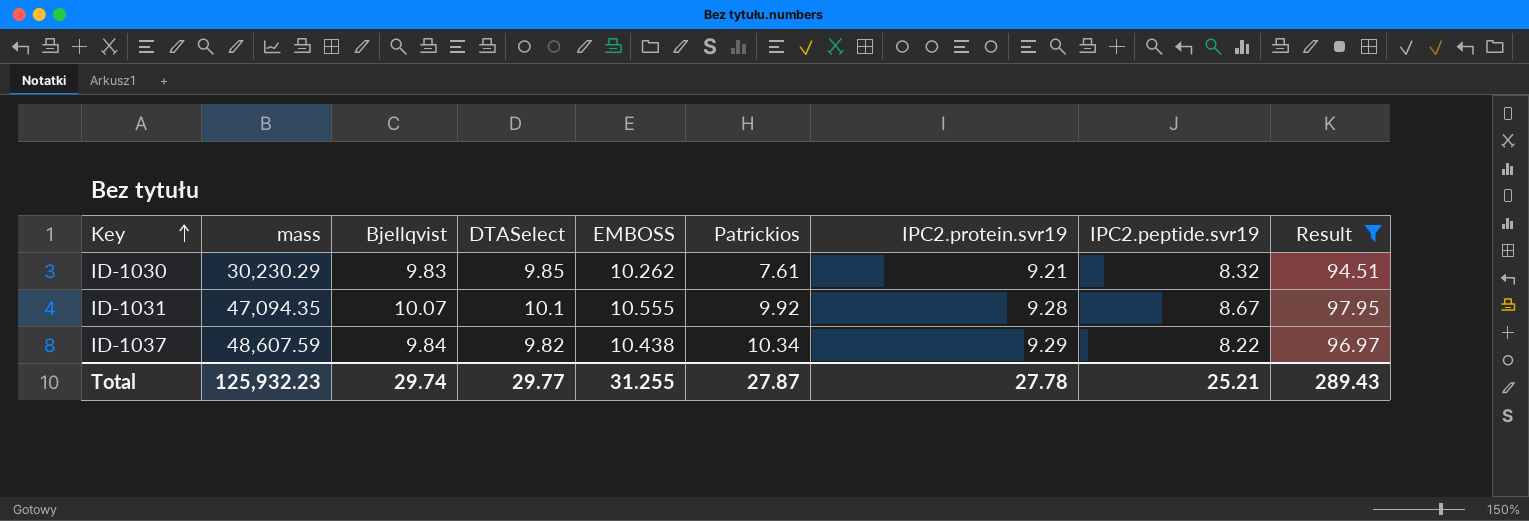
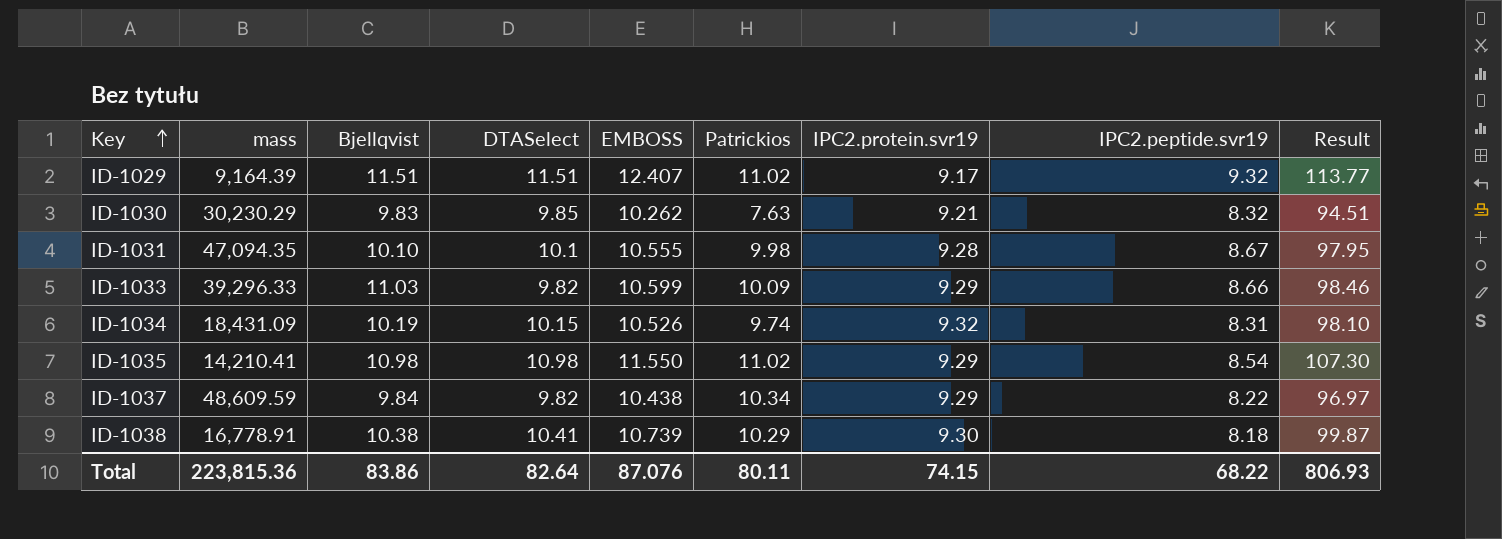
filter: Result <= 97.95 -> none
ID-1030 | Patrickios: 7.61 -> 7.63
ID-1031 | Bjellqvist: 10.07 -> 10.10
ID-1031 | Patrickios: 9.92 -> 9.98
ID-1037 | mass: 48,607.59 -> 48,609.59
Total | mass: 125,932.23 -> 223,815.36
Total | Bjellqvist: 29.74 -> 83.86
Total | DTASelect: 29.77 -> 82.64
Total | EMBOSS: 31.255 -> 87.076
Total | Patrickios: 27.87 -> 80.11
Total | IPC2.protein.svr19: 27.78 -> 74.15
Total | IPC2.peptide.svr19: 25.21 -> 68.22
Total | Result: 289.43 -> 806.93

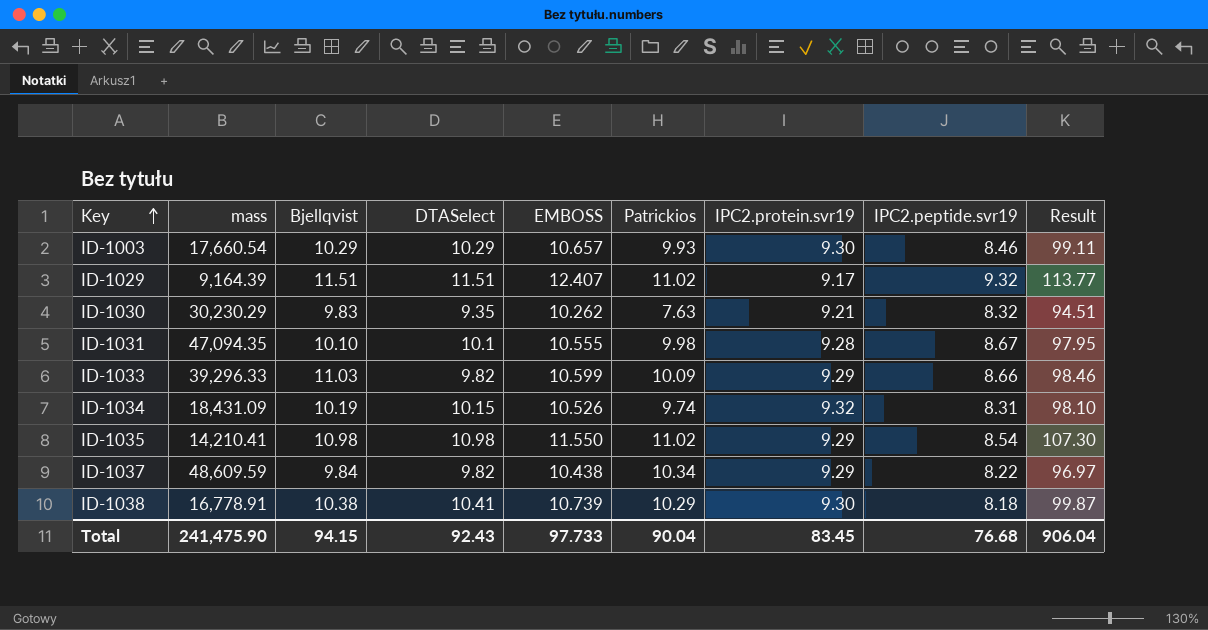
row ID-1003: none -> 17,660.54 | 10.29 | 10.29 | 10.657 | 9.93 | 9.30 | 8.46 | 99.11
ID-1030 | DTASelect: 9.85 -> 9.35
Total | mass: 223,815.36 -> 241,475.90
Total | Bjellqvist: 83.86 -> 94.15
Total | DTASelect: 82.64 -> 92.43
Total | EMBOSS: 87.076 -> 97.733
Total | Patrickios: 80.11 -> 90.04
Total | IPC2.protein.svr19: 74.15 -> 83.45
Total | IPC2.peptide.svr19: 68.22 -> 76.68
Total | Result: 806.93 -> 906.04

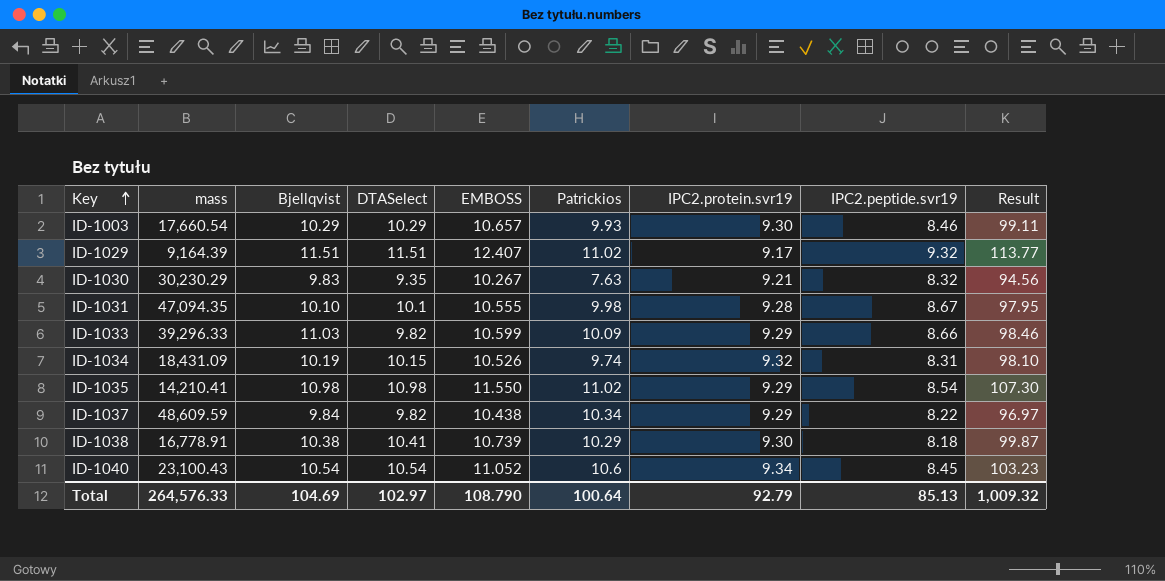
ID-1030 | EMBOSS: 10.262 -> 10.267
ID-1030 | Result: 94.51 -> 94.56
row ID-1040: none -> 23,100.43 | 10.54 | 10.54 | 11.052 | 10.6 | 9.34 | 8.45 | 103.23
Total | mass: 241,475.90 -> 264,576.33
Total | Bjellqvist: 94.15 -> 104.69
Total | DTASelect: 92.43 -> 102.97
Total | EMBOSS: 97.733 -> 108.790
Total | Patrickios: 90.04 -> 100.64
Total | IPC2.protein.svr19: 83.45 -> 92.79
Total | IPC2.peptide.svr19: 76.68 -> 85.13
Total | Result: 906.04 -> 1,009.32

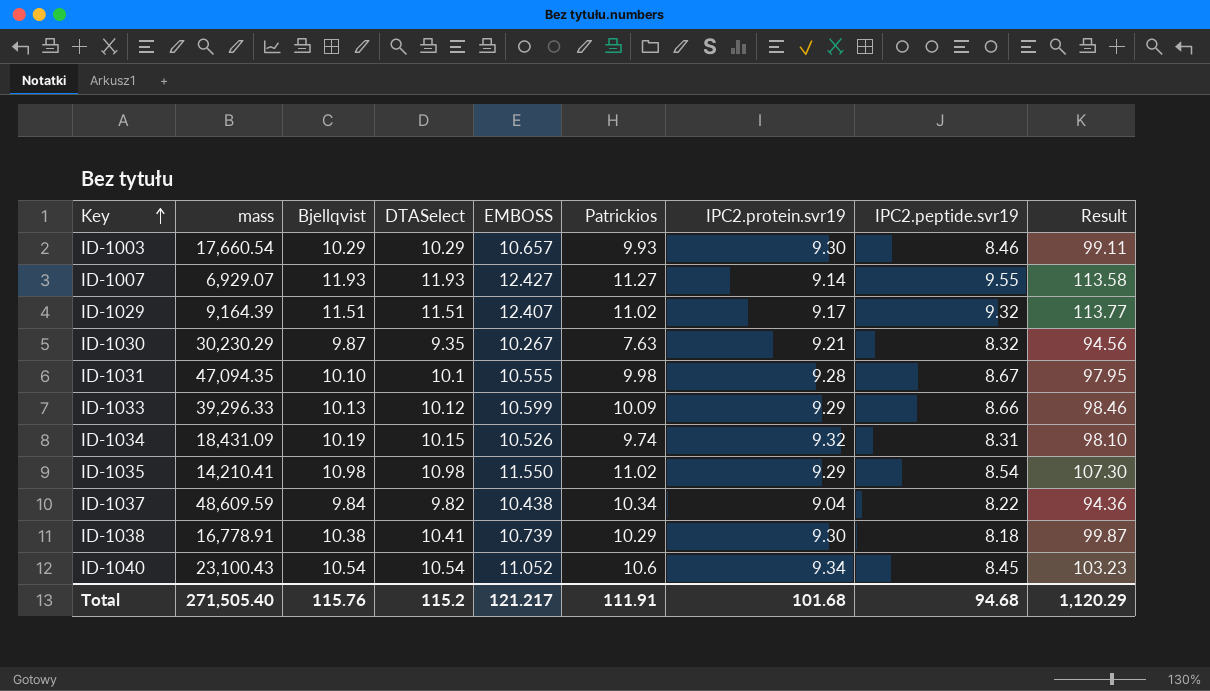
row ID-1007: none -> 6,929.07 | 11.93 | 11.93 | 12.427 | 11.27 | 9.14 | 9.55 | 113.58
ID-1030 | Bjellqvist: 9.83 -> 9.87
ID-1033 | Bjellqvist: 11.03 -> 10.13
ID-1033 | DTASelect: 9.82 -> 10.12
ID-1037 | IPC2.protein.svr19: 9.29 -> 9.04
ID-1037 | Result: 96.97 -> 94.36
Total | mass: 264,576.33 -> 271,505.40
Total | Bjellqvist: 104.69 -> 115.76
Total | DTASelect: 102.97 -> 115.2
Total | EMBOSS: 108.790 -> 121.217
Total | Patrickios: 100.64 -> 111.91
Total | IPC2.protein.svr19: 92.79 -> 101.68
Total | IPC2.peptide.svr19: 85.13 -> 94.68
Total | Result: 1,009.32 -> 1,120.29

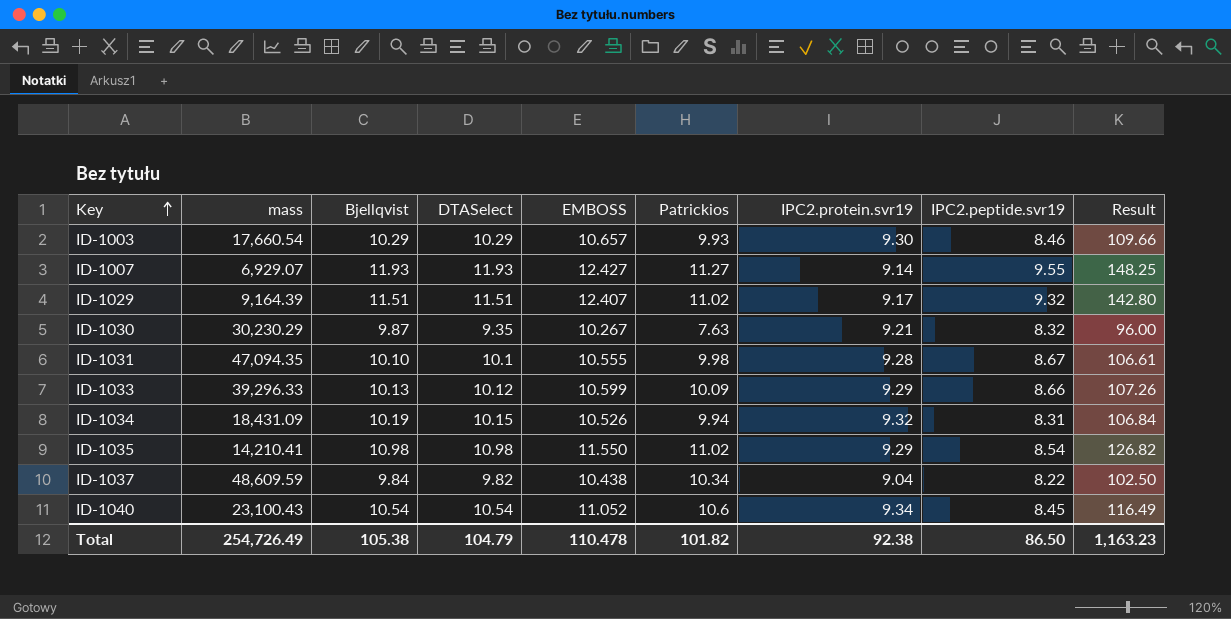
column Result | formula: [EMBOSS] * [IPC2.protein.svr19] -> [DTASelect] * [EMBOSS]
row ID-1038: 16,778.91 | 10.38 | 10.41 | 10.739 | 10.29 | 9.30 | 8.18 | 99.87 -> none
ID-1034 | Patrickios: 9.74 -> 9.94
Total | mass: 271,505.40 -> 254,726.49
Total | Bjellqvist: 115.76 -> 105.38
Total | DTASelect: 115.2 -> 104.79
Total | EMBOSS: 121.217 -> 110.478
Total | Patrickios: 111.91 -> 101.82
Total | IPC2.protein.svr19: 101.68 -> 92.38
Total | IPC2.peptide.svr19: 94.68 -> 86.50
Total | Result: 1,120.29 -> 1,163.23

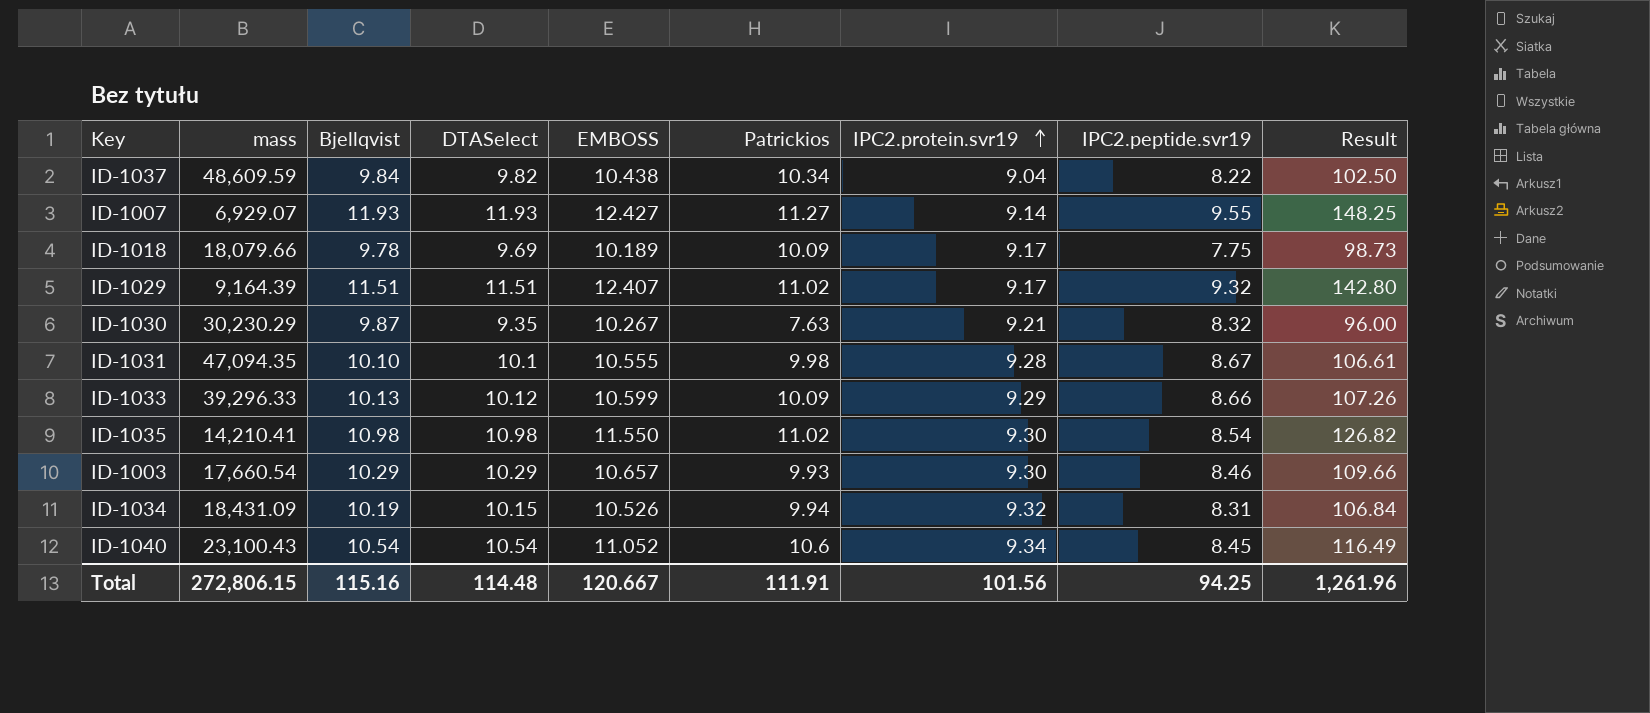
row order: Key ascending -> IPC2.protein.svr19 ascending
row ID-1018: none -> 18,079.66 | 9.78 | 9.69 | 10.189 | 10.09 | 9.17 | 7.75 | 98.73
ID-1035 | IPC2.protein.svr19: 9.29 -> 9.30
Total | mass: 254,726.49 -> 272,806.15
Total | Bjellqvist: 105.38 -> 115.16
Total | DTASelect: 104.79 -> 114.48
Total | EMBOSS: 110.478 -> 120.667
Total | Patrickios: 101.82 -> 111.91
Total | IPC2.protein.svr19: 92.38 -> 101.56
Total | IPC2.peptide.svr19: 86.50 -> 94.25
Total | Result: 1,163.23 -> 1,261.96

